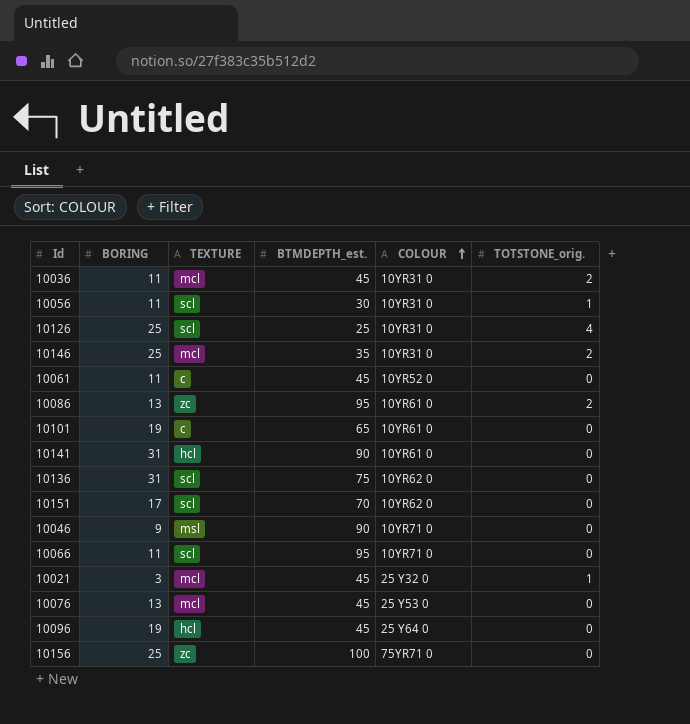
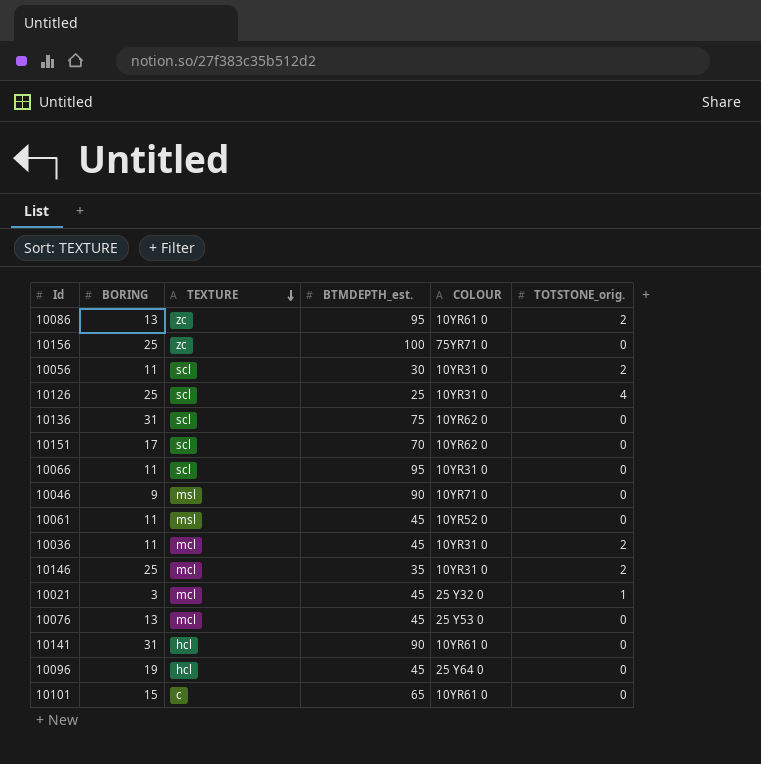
row order: COLOUR ascending -> TEXTURE descending
10056 | TOTSTONE_orig.: 1 -> 2
10066 | COLOUR: 10YR71 0 -> 10YR31 0
10061 | TEXTURE: c -> msl
10101 | BORING: 19 -> 15

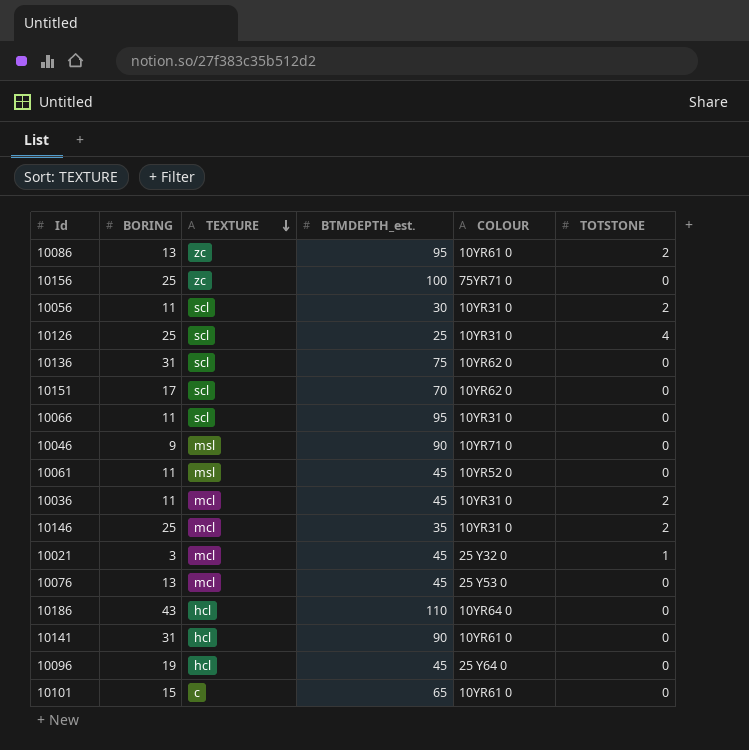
column name: TOTSTONE_orig. -> TOTSTONE
row 10186: none -> 43 | hcl | 110 | 10YR64 0 | 0

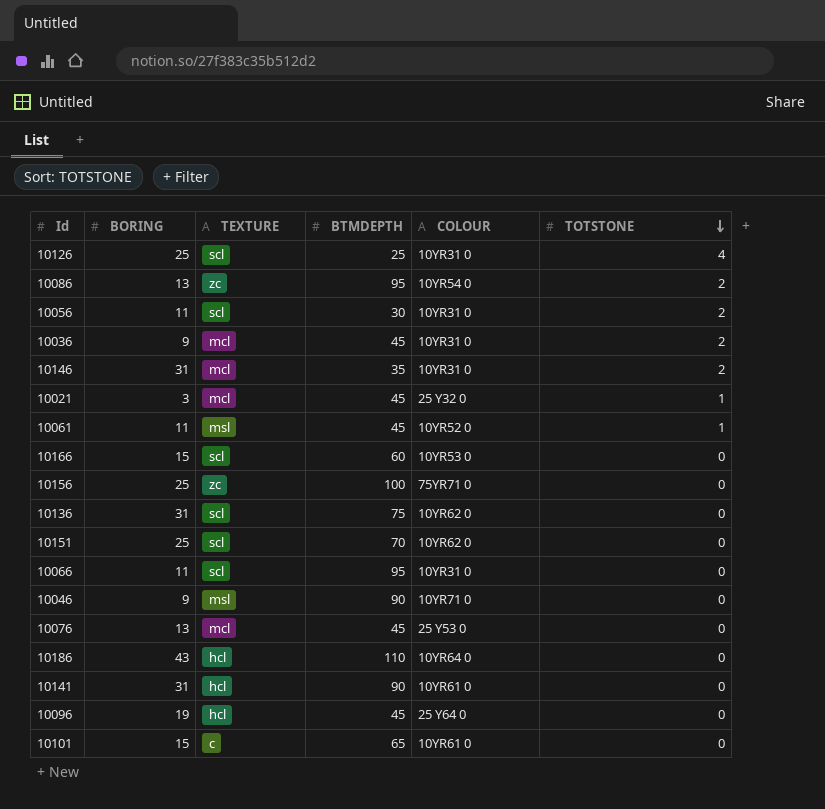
row order: TEXTURE descending -> TOTSTONE descending
column name: BTMDEPTH_est. -> BTMDEPTH
10086 | COLOUR: 10YR61 0 -> 10YR54 0
10036 | BORING: 11 -> 9
10146 | BORING: 25 -> 31
10061 | TOTSTONE: 0 -> 1
row 10166: none -> 15 | scl | 60 | 10YR53 0 | 0
10151 | BORING: 17 -> 25

